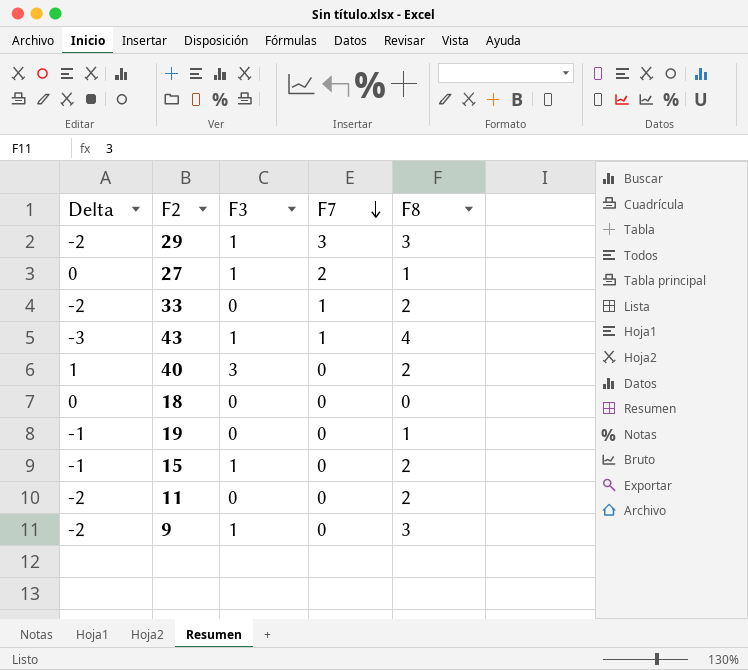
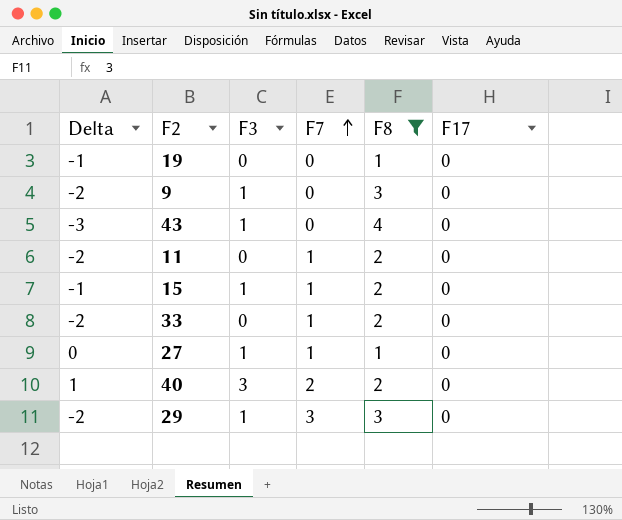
filter: none -> F8 != 0
row order: F7 descending -> F7 ascending
column F17 | position: none -> 6
43 | F7: 1 -> 0
11 | F7: 0 -> 1
15 | F7: 0 -> 1
27 | F7: 2 -> 1
40 | F7: 0 -> 2

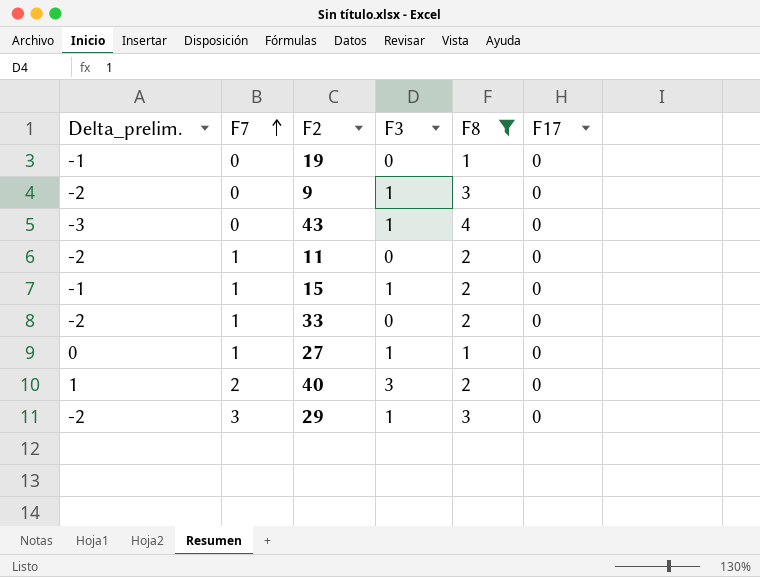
column name: Delta -> Delta_prelim.
column F7 | position: 4 -> 2

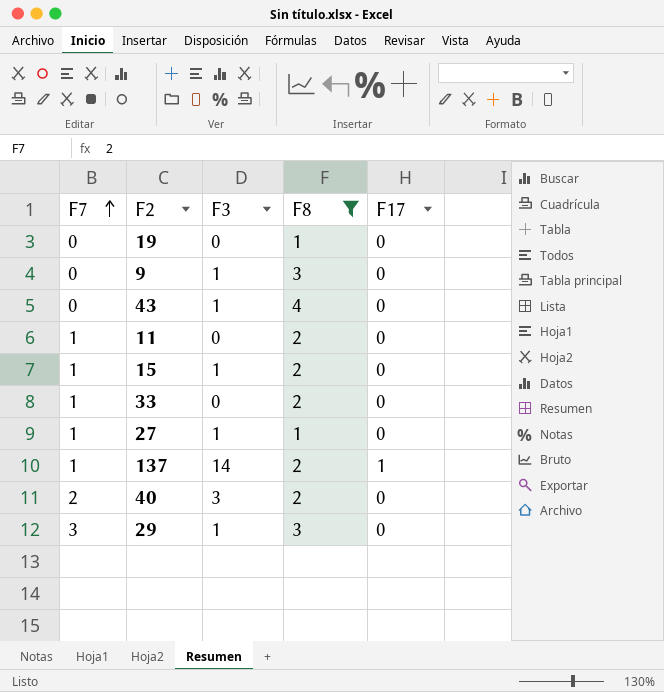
column Delta_prelim. | formula: [F3] - [F8] -> none
row 137: none -> 1 | 14 | 2 | 1

